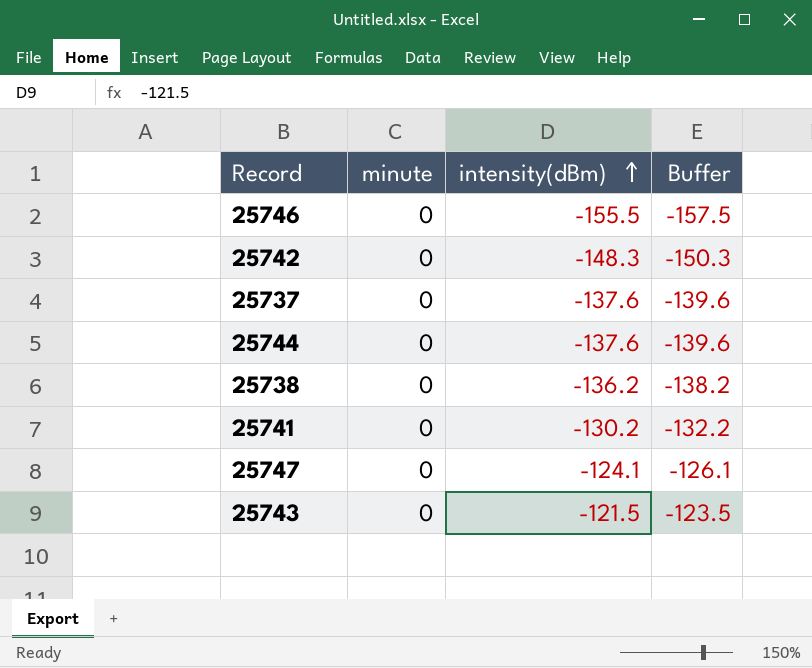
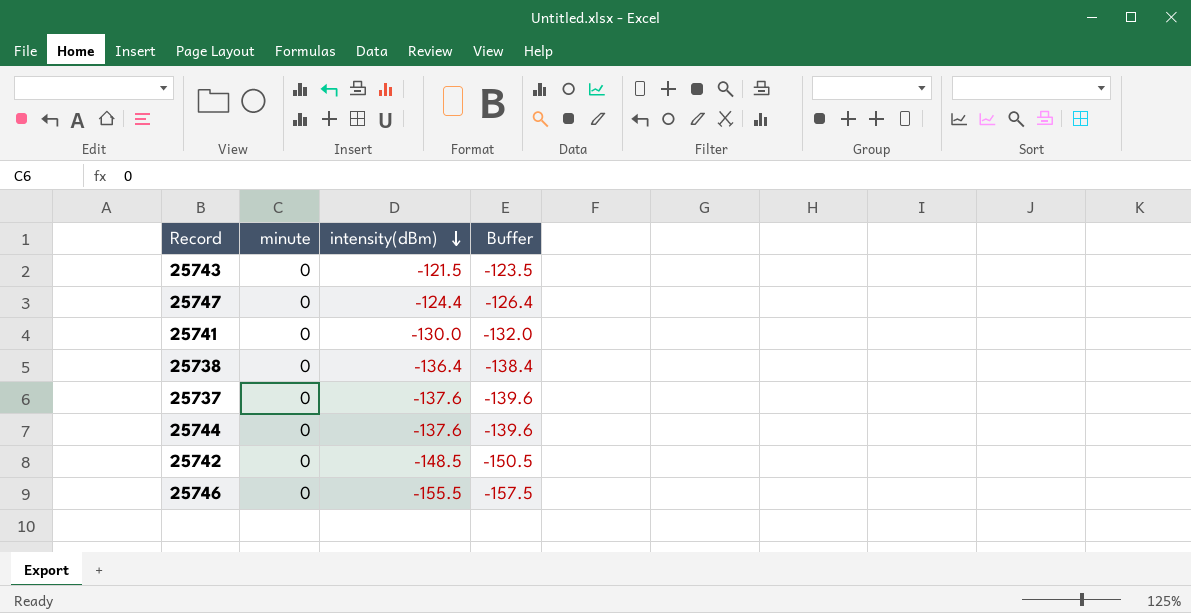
row order: intensity(dBm) ascending -> intensity(dBm) descending
25747 | intensity(dBm): -124.1 -> -124.4
25747 | Buffer: -126.1 -> -126.4
25741 | intensity(dBm): -130.2 -> -130.0
25741 | Buffer: -132.2 -> -132.0
25738 | intensity(dBm): -136.2 -> -136.4
25738 | Buffer: -138.2 -> -138.4
25742 | intensity(dBm): -148.3 -> -148.5
25742 | Buffer: -150.3 -> -150.5

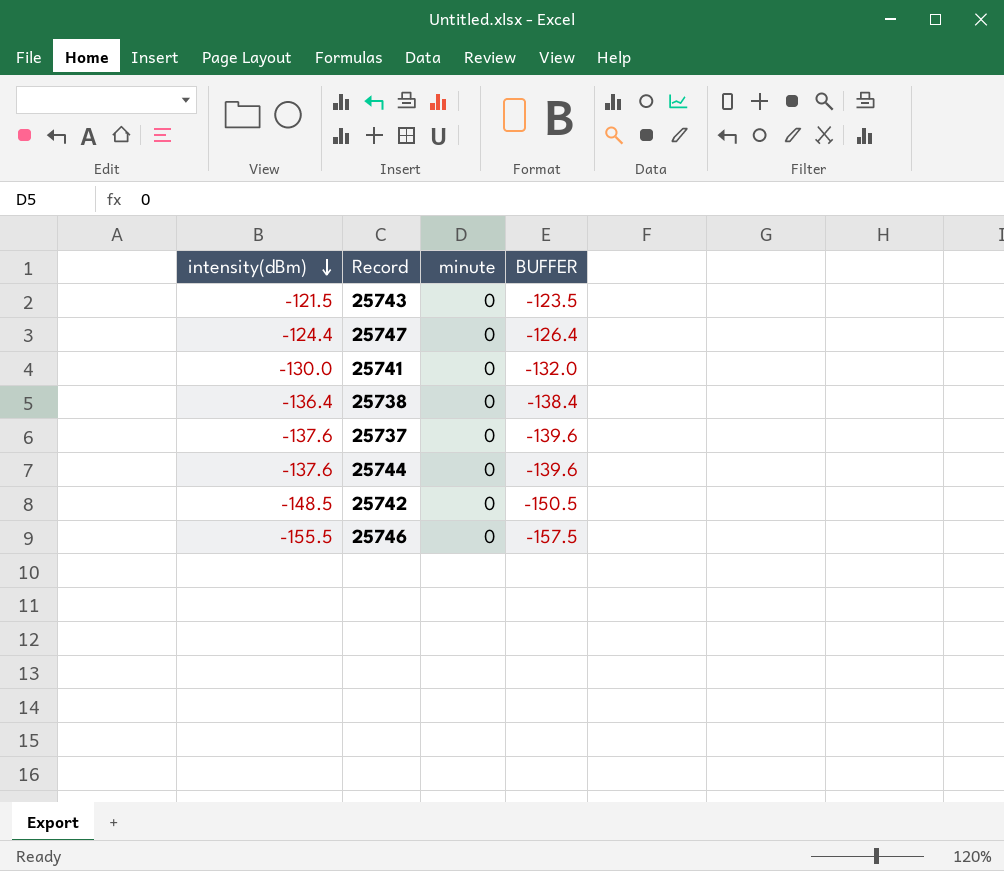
column intensity(dBm) | position: 3 -> 1
column name: Buffer -> BUFFER

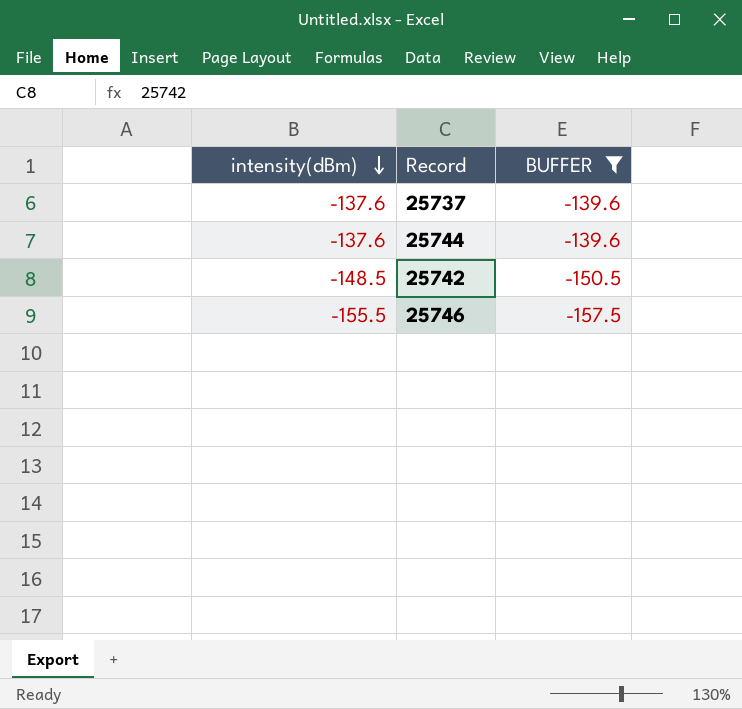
filter: none -> BUFFER <= -139.6
column minute | position: 3 -> none

